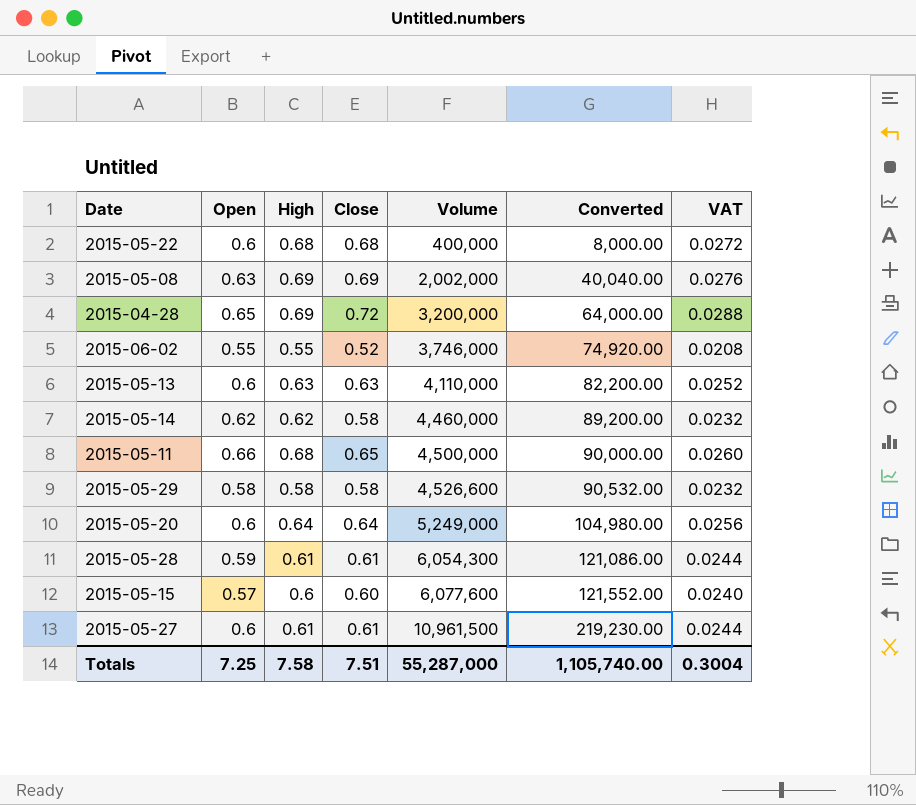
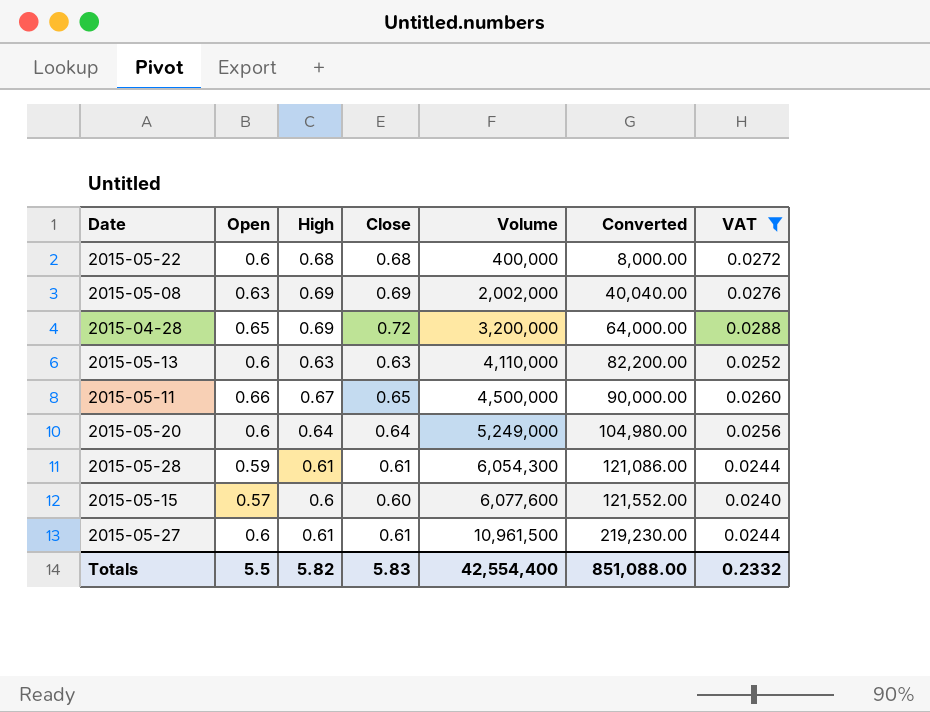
filter: none -> VAT >= 0.0240
2015-05-11 | High: 0.68 -> 0.67
Totals | Open: 7.25 -> 5.5
Totals | High: 7.58 -> 5.82
Totals | Close: 7.51 -> 5.83
Totals | Volume: 55,287,000 -> 42,554,400
Totals | Converted: 1,105,740.00 -> 851,088.00
Totals | VAT: 0.3004 -> 0.2332

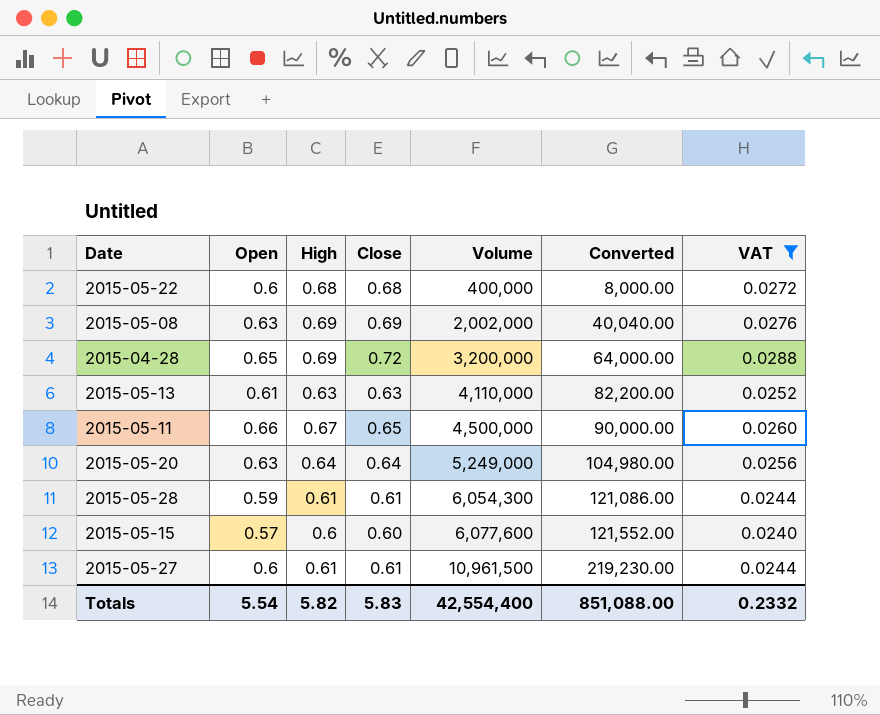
2015-05-13 | Open: 0.6 -> 0.61
2015-05-20 | Open: 0.6 -> 0.63
Totals | Open: 5.5 -> 5.54

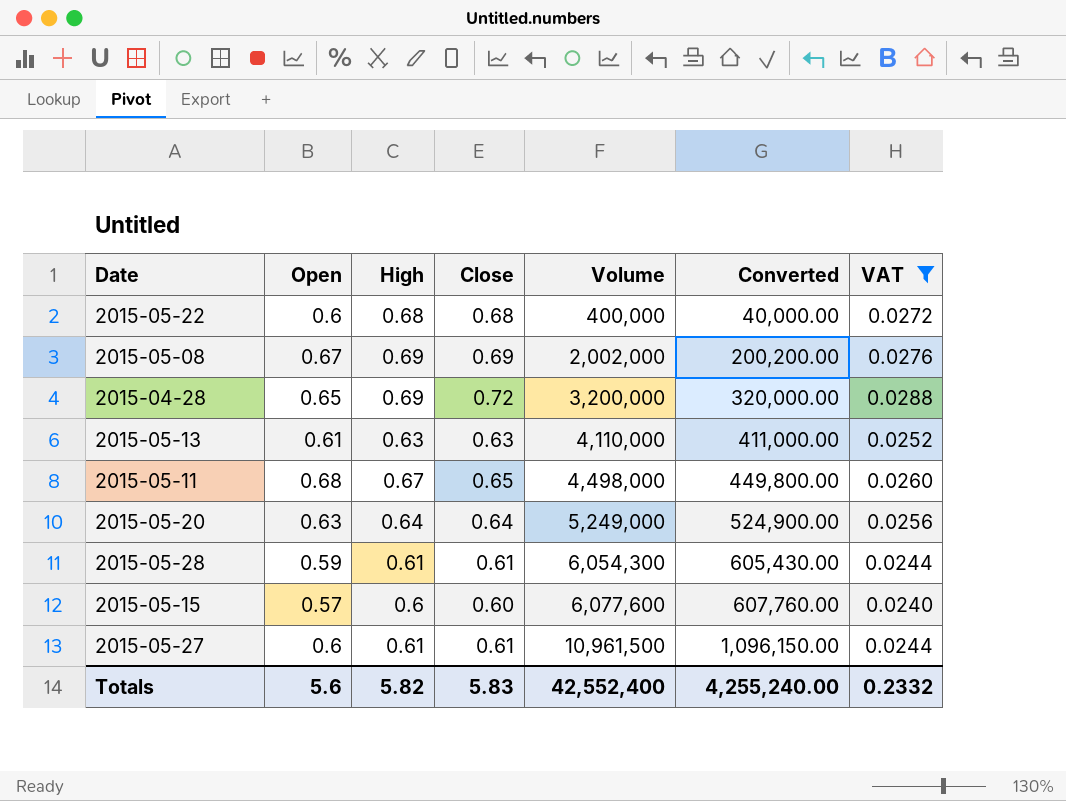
column Converted | formula: [Volume] * 0.02 -> [Volume] * 0.1
2015-05-08 | Open: 0.63 -> 0.67
2015-05-11 | Open: 0.66 -> 0.68
2015-05-11 | Volume: 4,500,000 -> 4,498,000
Totals | Open: 5.54 -> 5.6
Totals | Volume: 42,554,400 -> 42,552,400
Totals | Converted: 851,088.00 -> 4,255,240.00

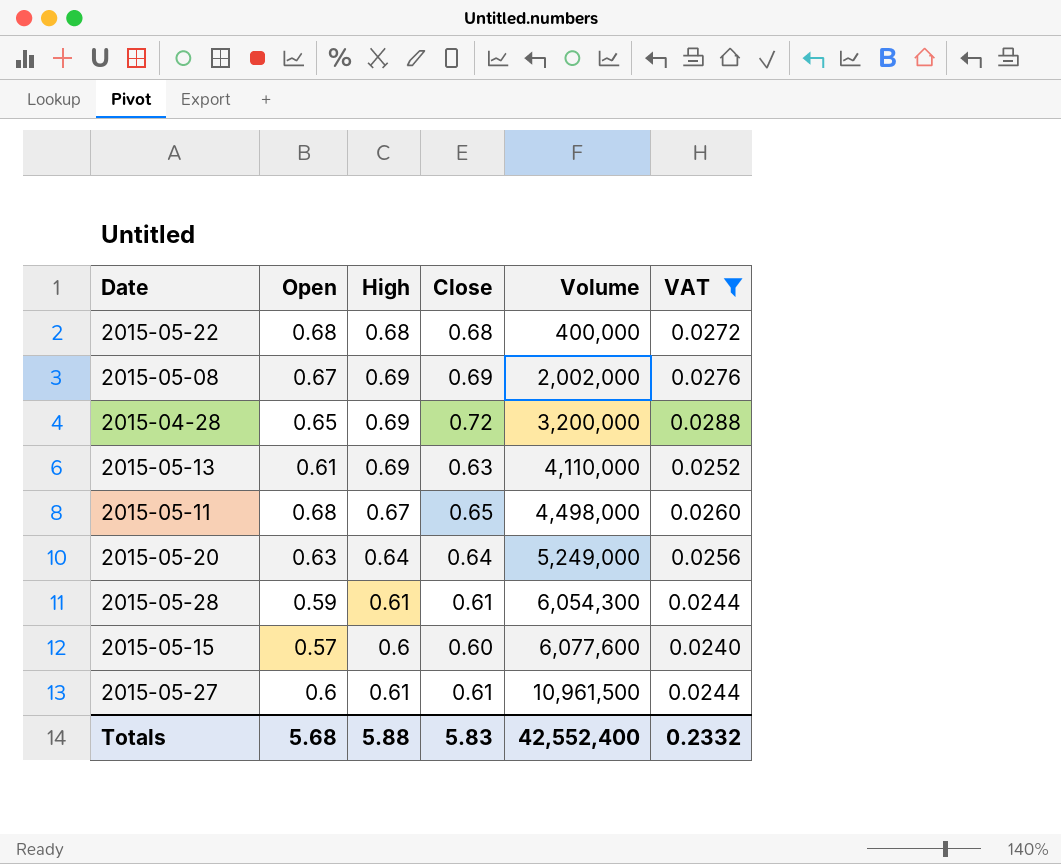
column Converted | formula: [Volume] * 0.1 -> none
2015-05-22 | Open: 0.6 -> 0.68
2015-05-13 | High: 0.63 -> 0.69
Totals | Open: 5.6 -> 5.68
Totals | High: 5.82 -> 5.88

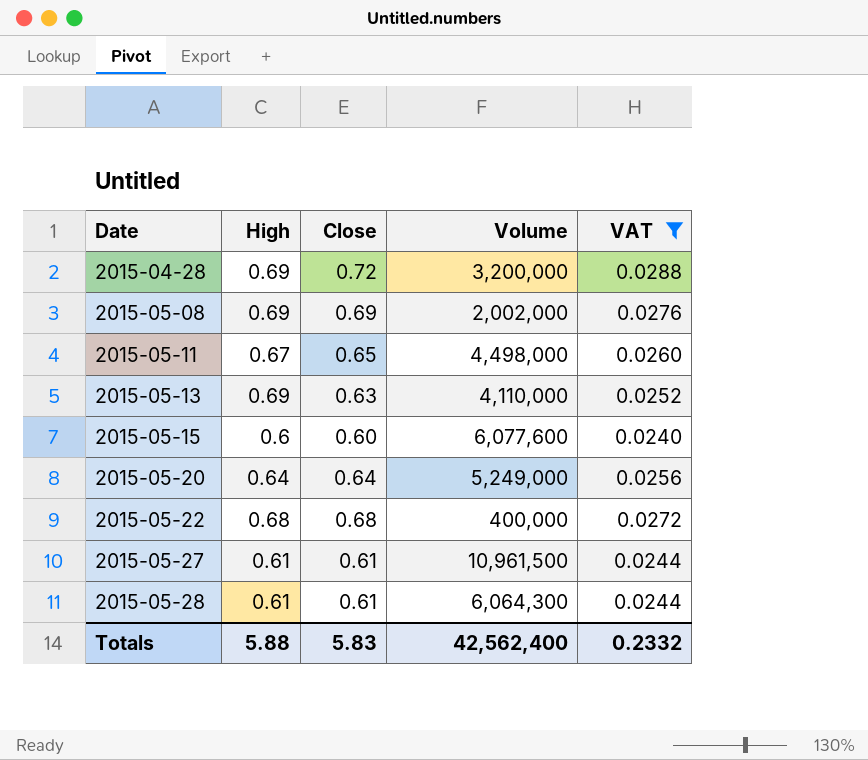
row order: Volume ascending -> Date ascending
column Open | position: 2 -> none
2015-05-28 | Volume: 6,054,300 -> 6,064,300
Totals | Volume: 42,552,400 -> 42,562,400

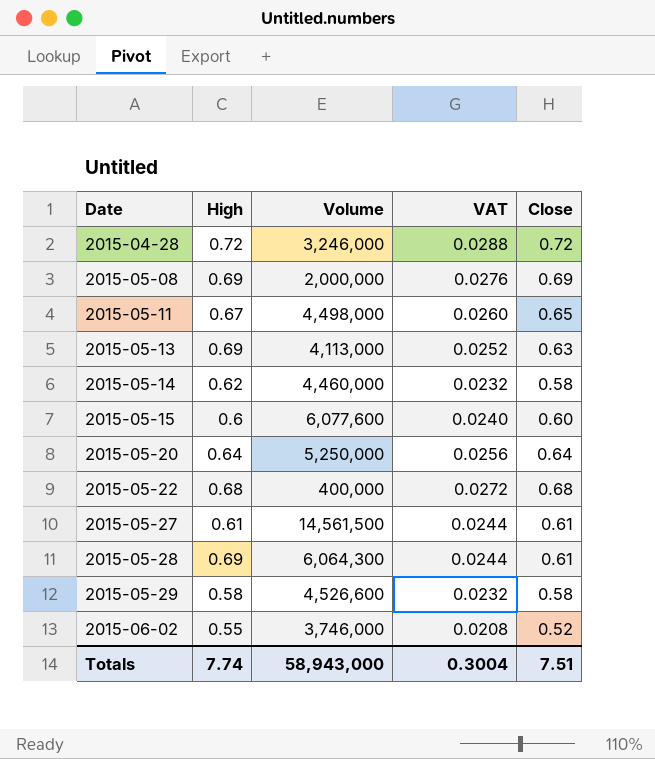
filter: VAT >= 0.0240 -> none
column Close | position: 3 -> 5
2015-04-28 | High: 0.69 -> 0.72
2015-04-28 | Volume: 3,200,000 -> 3,246,000
2015-05-08 | Volume: 2,002,000 -> 2,000,000
2015-05-13 | Volume: 4,110,000 -> 4,113,000
2015-05-20 | Volume: 5,249,000 -> 5,250,000
2015-05-27 | Volume: 10,961,500 -> 14,561,500
2015-05-28 | High: 0.61 -> 0.69
Totals | High: 5.88 -> 7.74
Totals | Volume: 42,562,400 -> 58,943,000
Totals | VAT: 0.2332 -> 0.3004
Totals | Close: 5.83 -> 7.51

